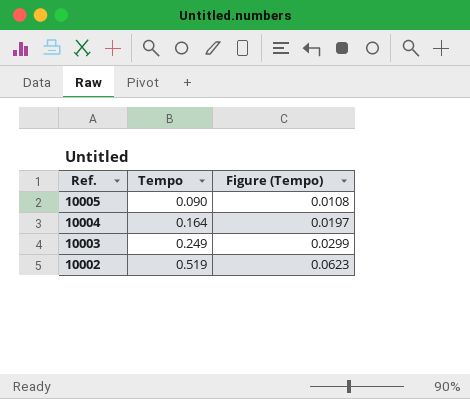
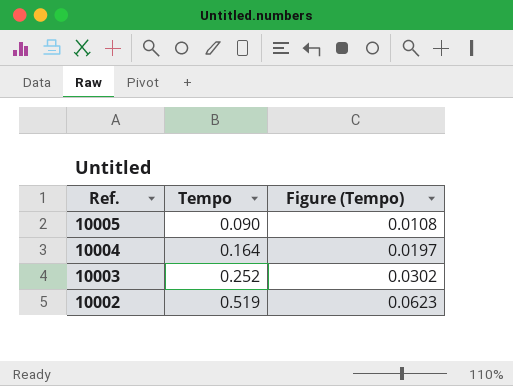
10003 | Tempo: 0.249 -> 0.252
10003 | Figure (Tempo): 0.0299 -> 0.0302

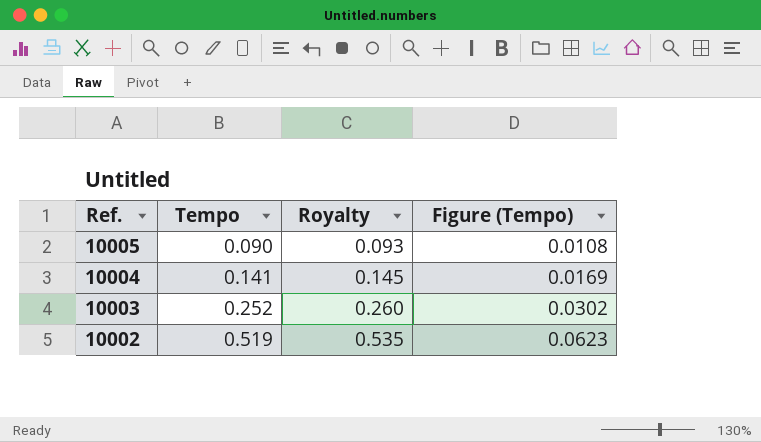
column Royalty | formula: none -> [Tempo] * 1.03
10004 | Tempo: 0.164 -> 0.141
10004 | Figure (Tempo): 0.0197 -> 0.0169

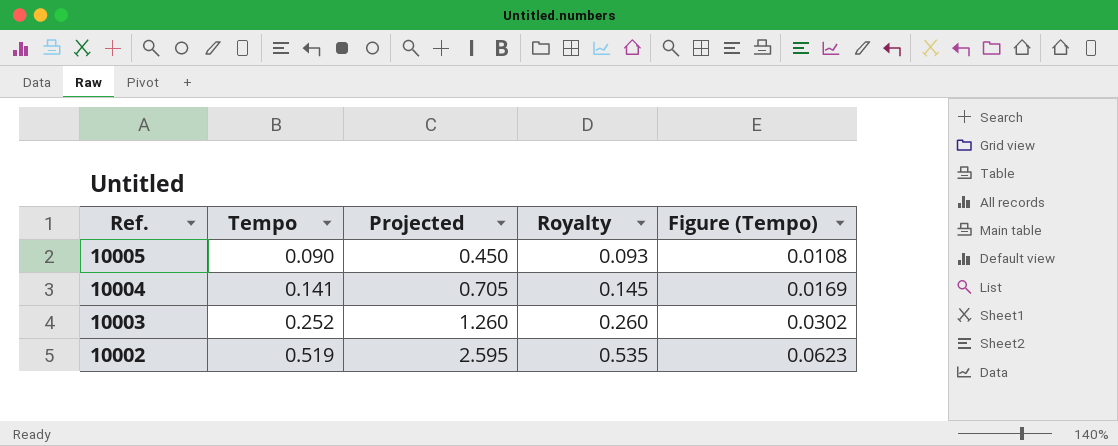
column Projected | formula: none -> [Tempo] * 5

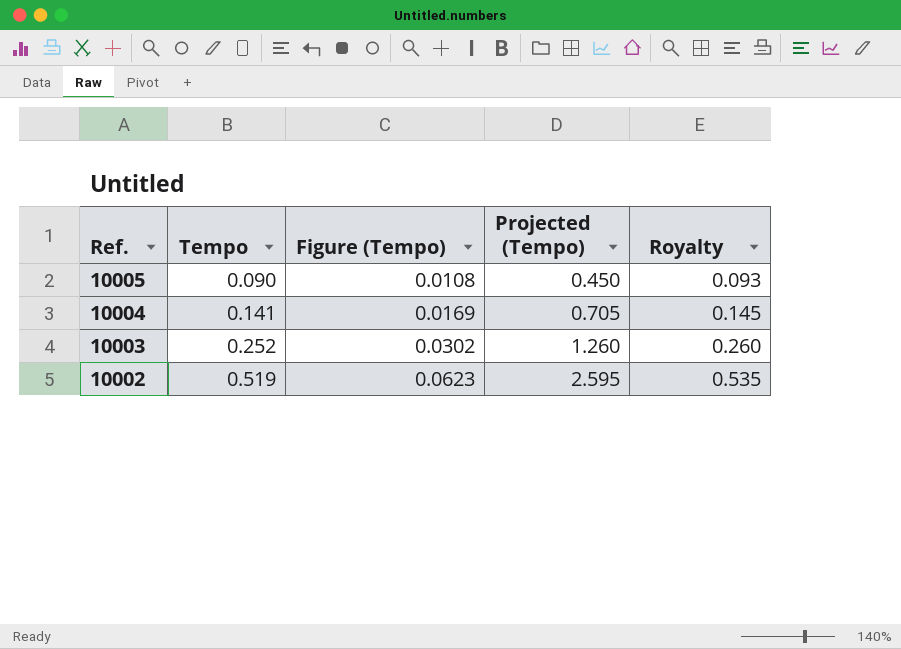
column Figure (Tempo) | position: 5 -> 3
column name: Projected -> Projected (Tempo)

